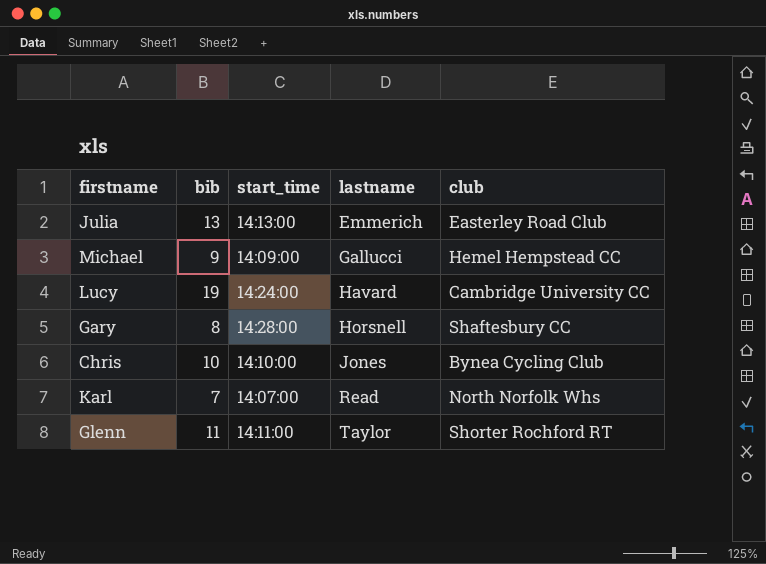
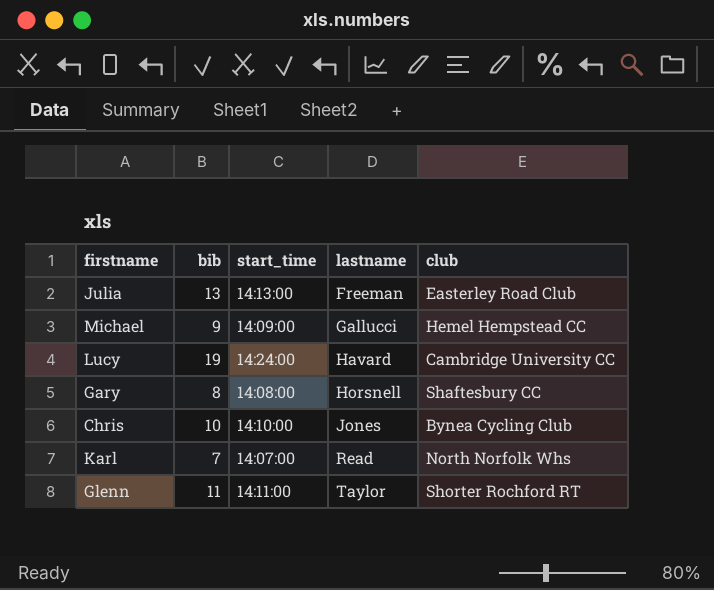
Julia | lastname: Emmerich -> Freeman
Gary | start_time: 14:28:00 -> 14:08:00

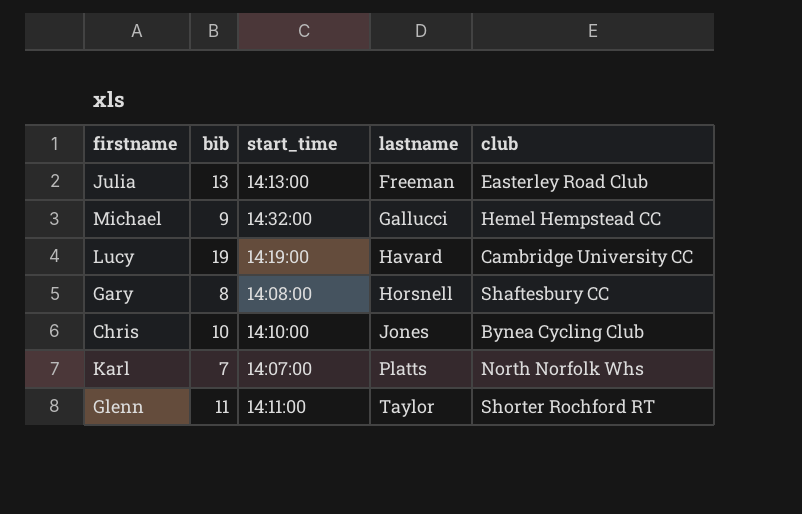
Michael | start_time: 14:09:00 -> 14:32:00
Lucy | start_time: 14:24:00 -> 14:19:00
Karl | lastname: Read -> Platts

